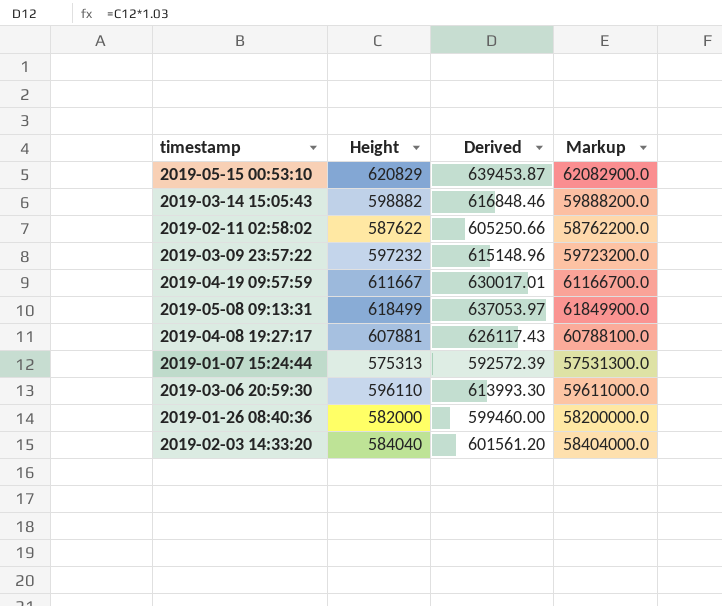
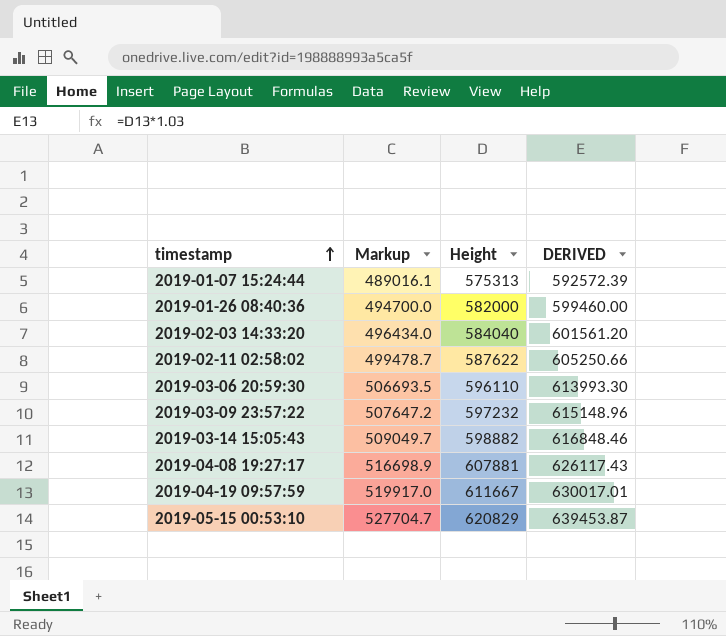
row order: none -> timestamp ascending
column Markup | formula: [Height] * 100 -> [Height] * 0.85
column Markup | position: 4 -> 2
column name: Derived -> DERIVED
row 2019-05-08 09:13:31: 618499 | 637053.97 | 61849900.0 -> none

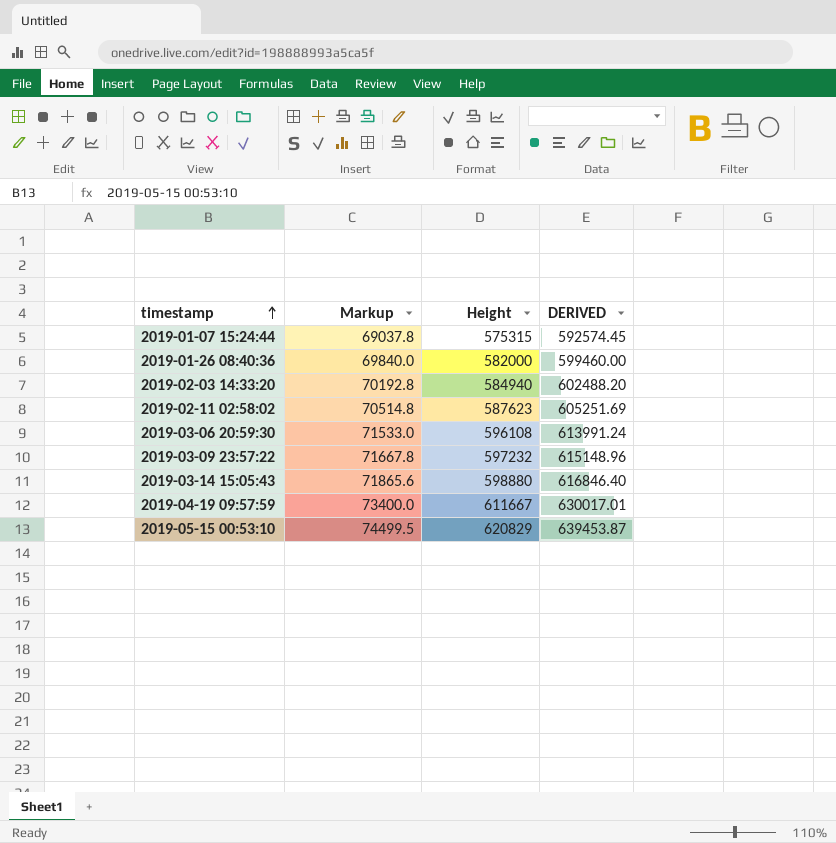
column Markup | formula: [Height] * 0.85 -> [Height] * 0.12
row 2019-04-08 19:27:17: 516698.9 | 607881 | 626117.43 -> none
2019-01-07 15:24:44 | Height: 575313 -> 575315
2019-01-07 15:24:44 | DERIVED: 592572.39 -> 592574.45
2019-02-03 14:33:20 | Height: 584040 -> 584940
2019-02-03 14:33:20 | DERIVED: 601561.20 -> 602488.20
2019-02-11 02:58:02 | Height: 587622 -> 587623
2019-02-11 02:58:02 | DERIVED: 605250.66 -> 605251.69
2019-03-06 20:59:30 | Height: 596110 -> 596108
2019-03-06 20:59:30 | DERIVED: 613993.30 -> 613991.24
2019-03-14 15:05:43 | Height: 598882 -> 598880
2019-03-14 15:05:43 | DERIVED: 616848.46 -> 616846.40

